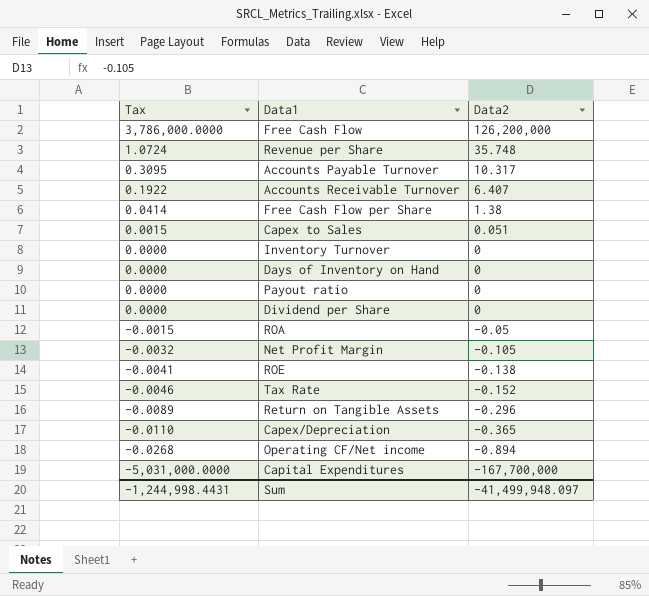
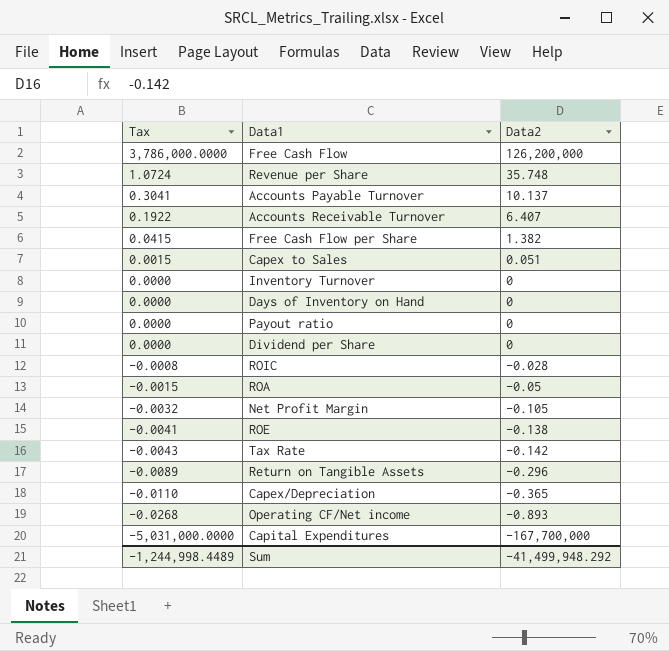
Accounts Payable Turnover | Tax: 0.3095 -> 0.3041
Accounts Payable Turnover | Data2: 10.317 -> 10.137
Free Cash Flow per Share | Tax: 0.0414 -> 0.0415
Free Cash Flow per Share | Data2: 1.38 -> 1.382
row ROIC: none -> -0.0008 | -0.028
Tax Rate | Tax: -0.0046 -> -0.0043
Tax Rate | Data2: -0.152 -> -0.142
Operating CF/Net income | Data2: -0.894 -> -0.893
Sum | Tax: -1,244,998.4431 -> -1,244,998.4489
Sum | Data2: -41,499,948.097 -> -41,499,948.292

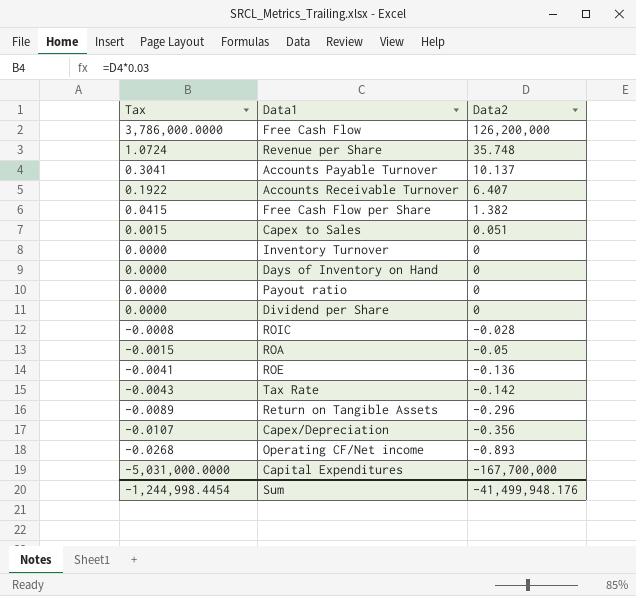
row Net Profit Margin: -0.0032 | -0.105 -> none
ROE | Data2: -0.138 -> -0.136
Capex/Depreciation | Tax: -0.0110 -> -0.0107
Capex/Depreciation | Data2: -0.365 -> -0.356
Sum | Tax: -1,244,998.4489 -> -1,244,998.4454
Sum | Data2: -41,499,948.292 -> -41,499,948.176

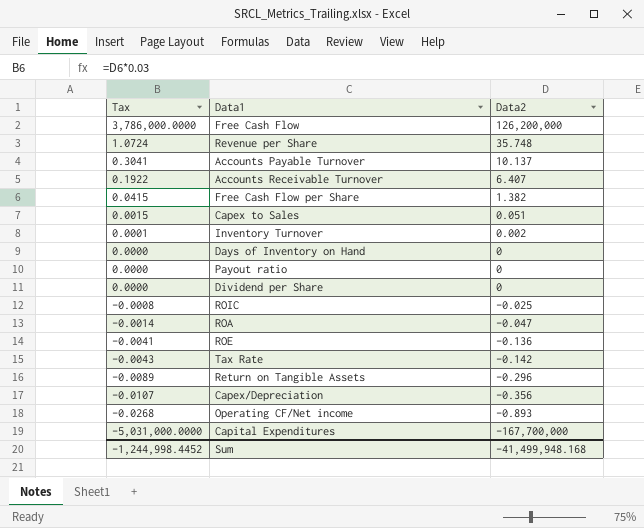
Inventory Turnover | Tax: 0.0000 -> 0.0001
Inventory Turnover | Data2: 0 -> 0.002
ROIC | Data2: -0.028 -> -0.025
ROA | Tax: -0.0015 -> -0.0014
ROA | Data2: -0.05 -> -0.047
Sum | Tax: -1,244,998.4454 -> -1,244,998.4452
Sum | Data2: -41,499,948.176 -> -41,499,948.168

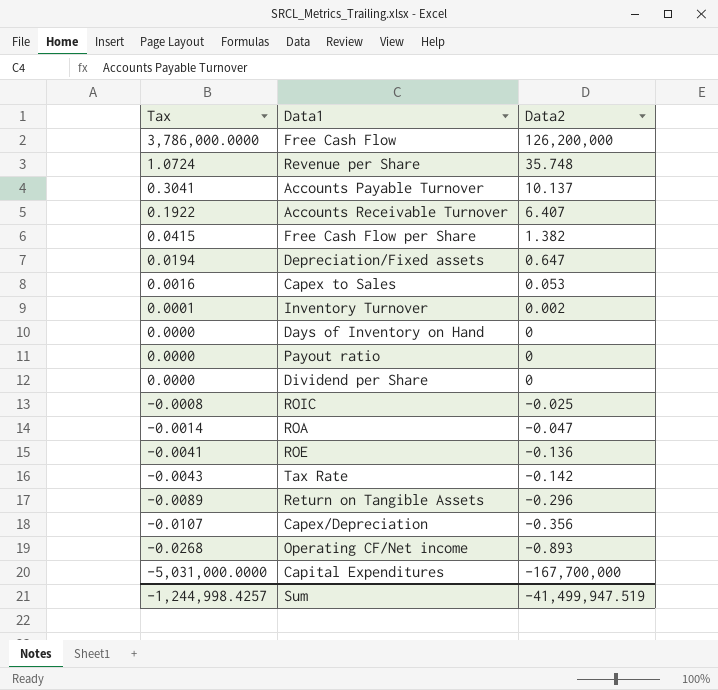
row Depreciation/Fixed assets: none -> 0.0194 | 0.647
Capex to Sales | Tax: 0.0015 -> 0.0016
Capex to Sales | Data2: 0.051 -> 0.053
Sum | Tax: -1,244,998.4452 -> -1,244,998.4257
Sum | Data2: -41,499,948.168 -> -41,499,947.519

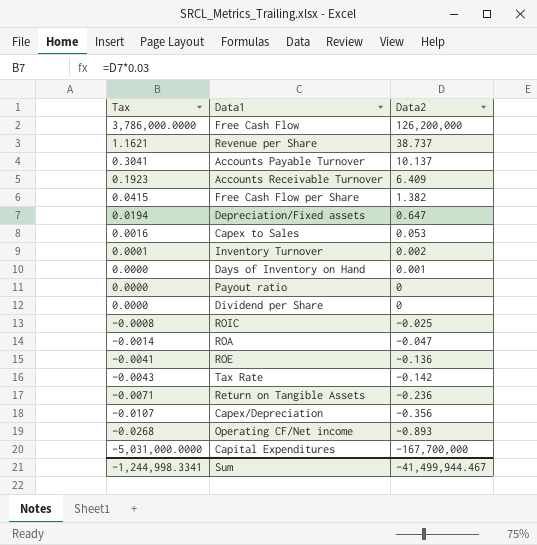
Revenue per Share | Tax: 1.0724 -> 1.1621
Revenue per Share | Data2: 35.748 -> 38.737
Accounts Receivable Turnover | Tax: 0.1922 -> 0.1923
Accounts Receivable Turnover | Data2: 6.407 -> 6.409
Days of Inventory on Hand | Data2: 0 -> 0.001
Return on Tangible Assets | Tax: -0.0089 -> -0.0071
Return on Tangible Assets | Data2: -0.296 -> -0.236
Sum | Tax: -1,244,998.4257 -> -1,244,998.3341
Sum | Data2: -41,499,947.519 -> -41,499,944.467

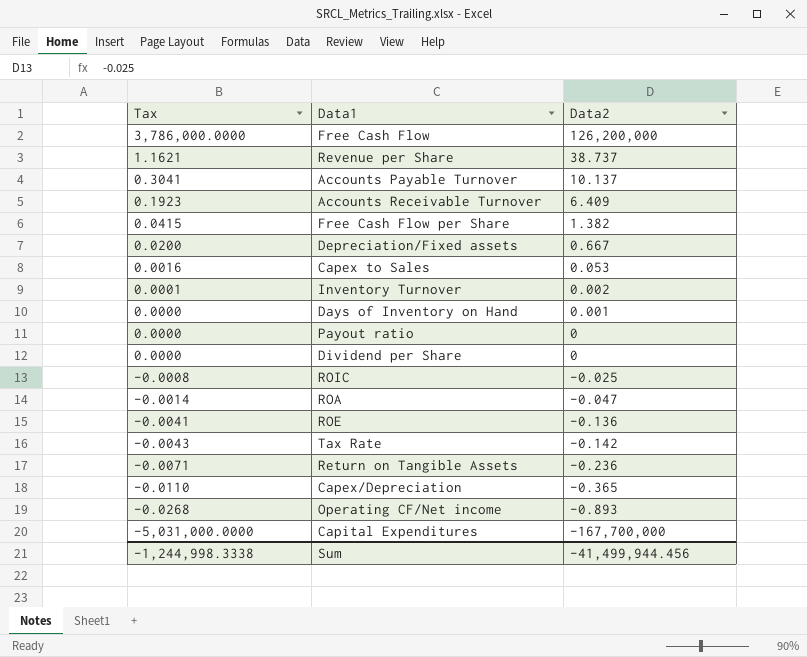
Depreciation/Fixed assets | Tax: 0.0194 -> 0.0200
Depreciation/Fixed assets | Data2: 0.647 -> 0.667
Capex/Depreciation | Tax: -0.0107 -> -0.0110
Capex/Depreciation | Data2: -0.356 -> -0.365
Sum | Tax: -1,244,998.3341 -> -1,244,998.3338
Sum | Data2: -41,499,944.467 -> -41,499,944.456

